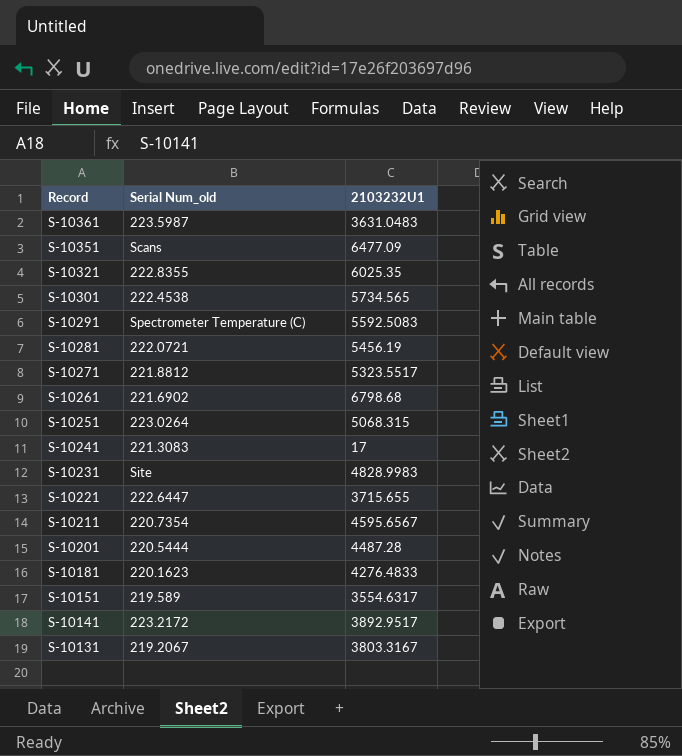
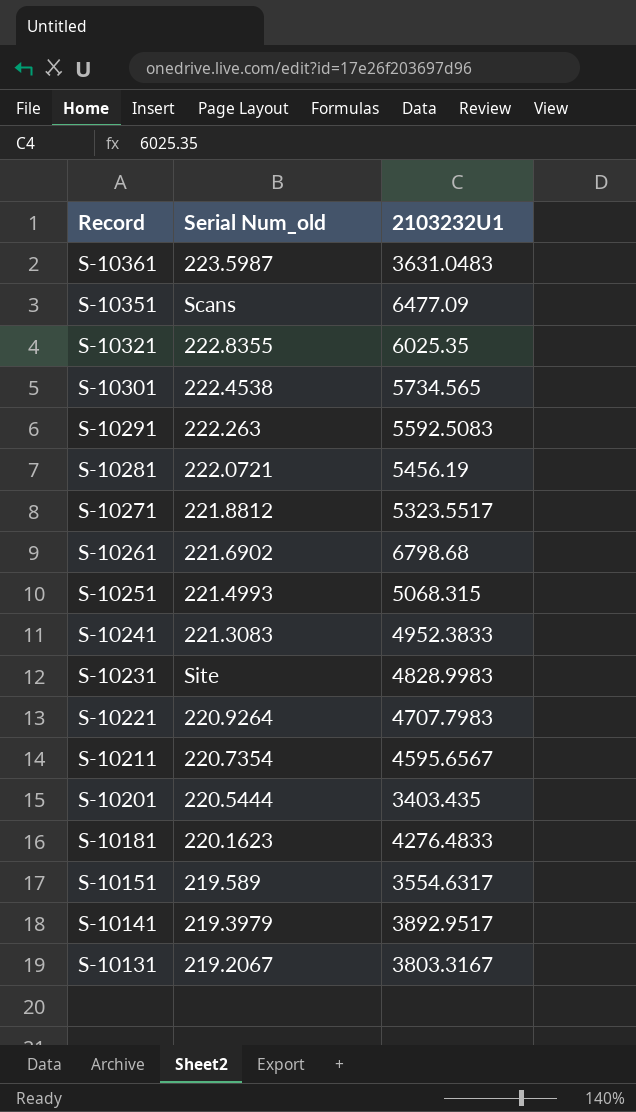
S-10291 | Serial Num_old: Spectrometer Temperature (C) -> 222.263
S-10251 | Serial Num_old: 223.0264 -> 221.4993
S-10241 | 2103232U1: 17 -> 4952.3833
S-10221 | Serial Num_old: 222.6447 -> 220.9264
S-10221 | 2103232U1: 3715.655 -> 4707.7983
S-10201 | 2103232U1: 4487.28 -> 3403.435
S-10141 | Serial Num_old: 223.2172 -> 219.3979

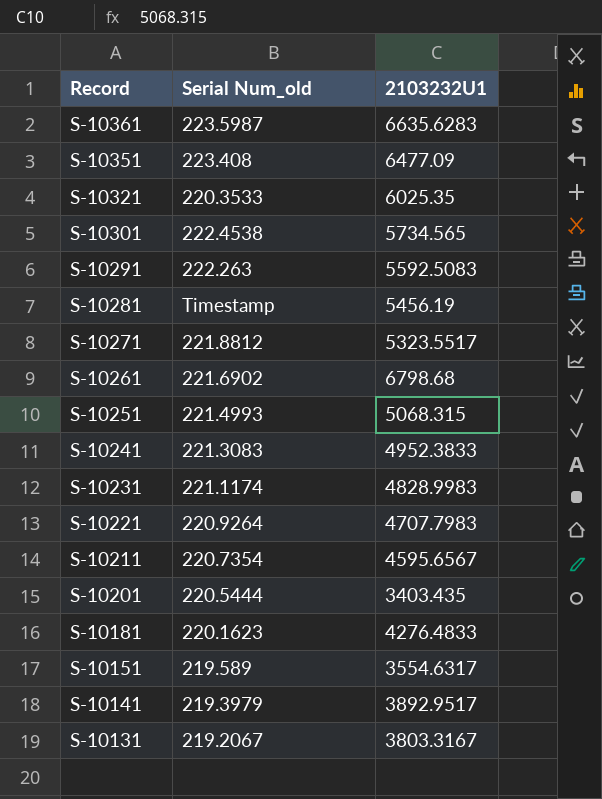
S-10361 | 2103232U1: 3631.0483 -> 6635.6283
S-10351 | Serial Num_old: Scans -> 223.408
S-10321 | Serial Num_old: 222.8355 -> 220.3533
S-10281 | Serial Num_old: 222.0721 -> Timestamp
S-10231 | Serial Num_old: Site -> 221.1174

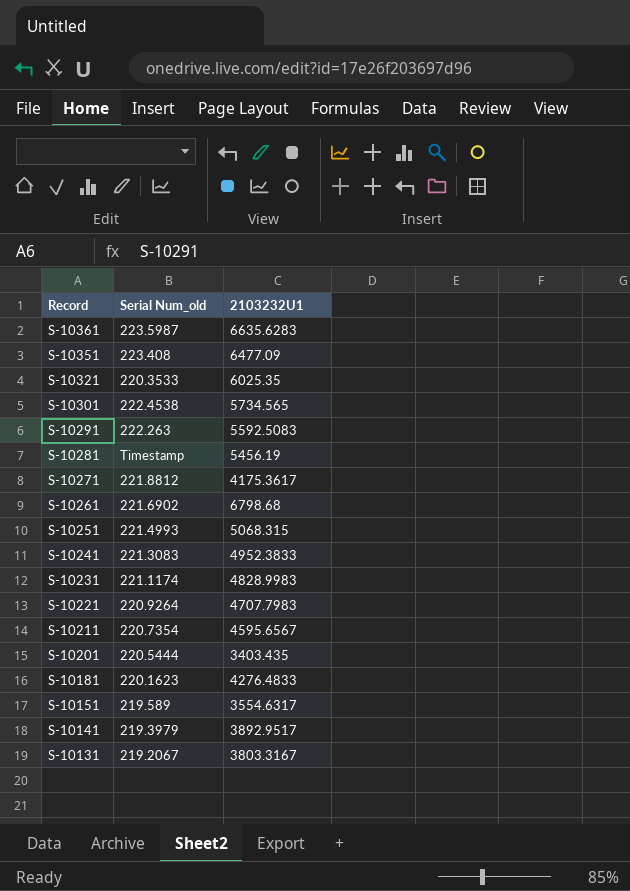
S-10271 | 2103232U1: 5323.5517 -> 4175.3617

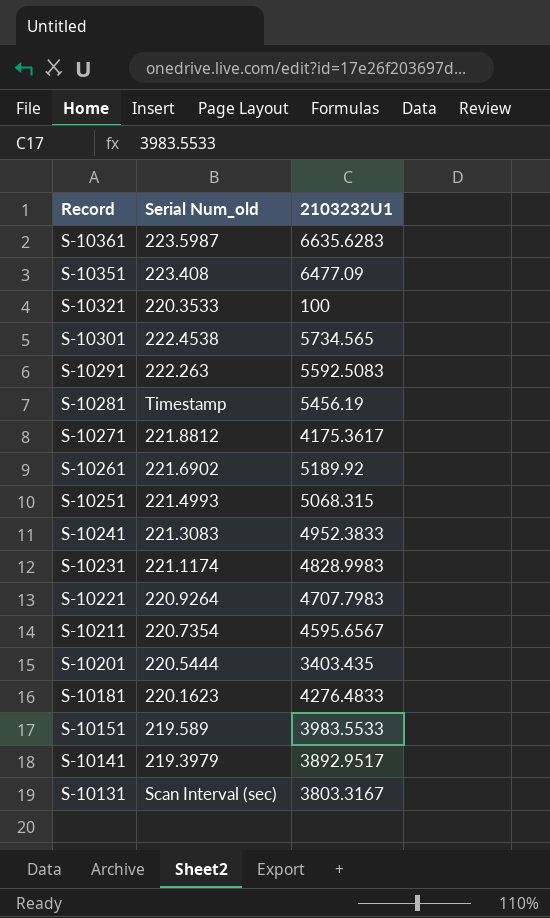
S-10321 | 2103232U1: 6025.35 -> 100
S-10261 | 2103232U1: 6798.68 -> 5189.92
S-10151 | 2103232U1: 3554.6317 -> 3983.5533
S-10131 | Serial Num_old: 219.2067 -> Scan Interval (sec)

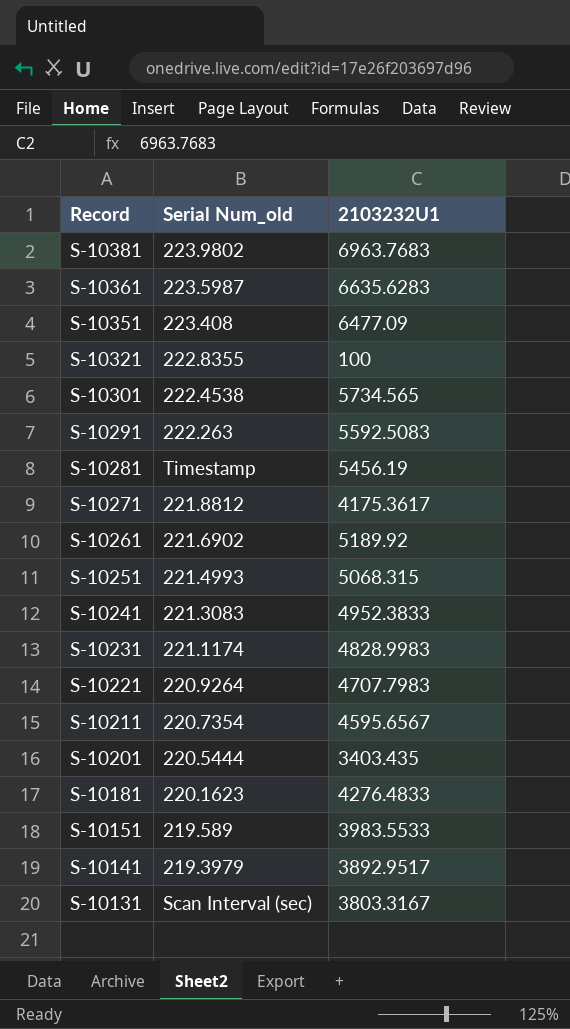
row S-10381: none -> 223.9802 | 6963.7683
S-10321 | Serial Num_old: 220.3533 -> 222.8355

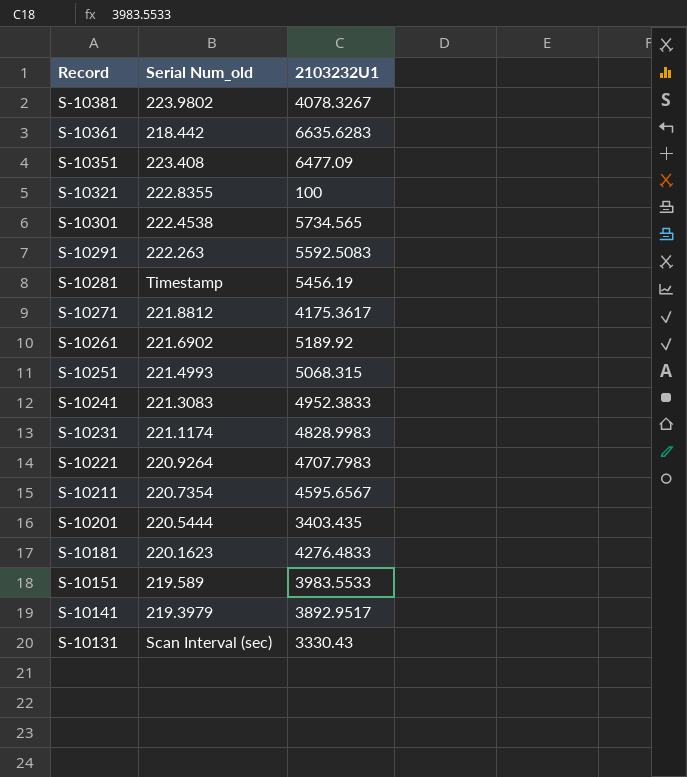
S-10381 | 2103232U1: 6963.7683 -> 4078.3267
S-10361 | Serial Num_old: 223.5987 -> 218.442
S-10131 | 2103232U1: 3803.3167 -> 3330.43

